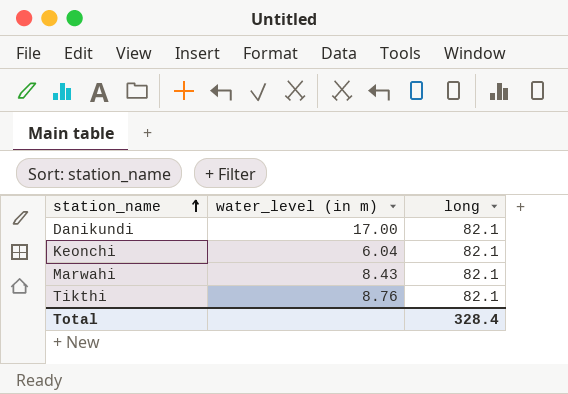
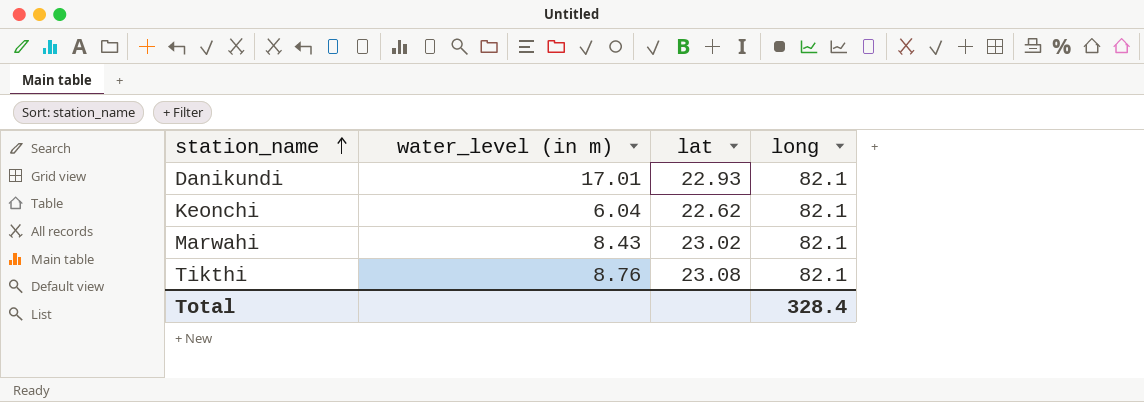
column lat | position: none -> 3
Danikundi | water_level (in m): 17.00 -> 17.01

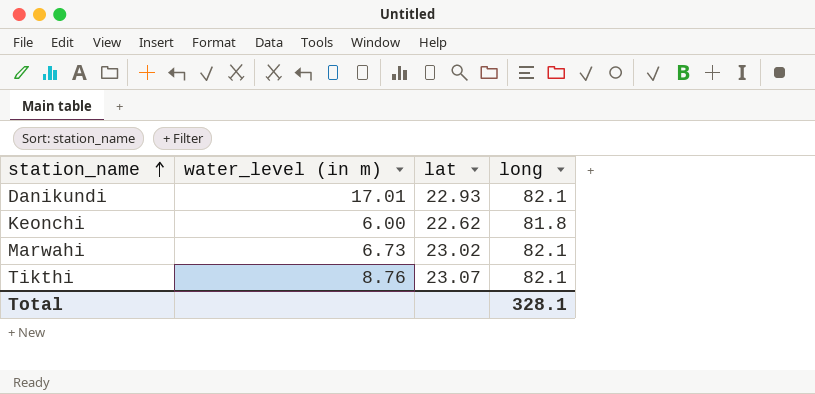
Keonchi | water_level (in m): 6.04 -> 6.00
Keonchi | long: 82.1 -> 81.8
Marwahi | water_level (in m): 8.43 -> 6.73
Tikthi | lat: 23.08 -> 23.07
Total | long: 328.4 -> 328.1

